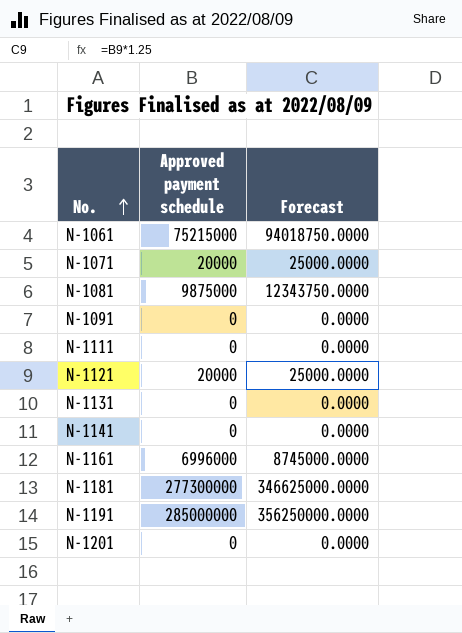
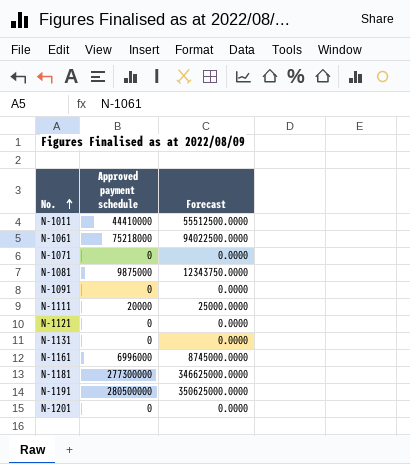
row N-1141: 0 | 0.0000 -> none
row N-1011: none -> 44410000 | 55512500.0000
N-1061 | Approved payment schedule: 75215000 -> 75218000
N-1061 | Forecast: 94018750.0000 -> 94022500.0000
N-1071 | Approved payment schedule: 20000 -> 0
N-1071 | Forecast: 25000.0000 -> 0.0000
N-1111 | Approved payment schedule: 0 -> 20000
N-1111 | Forecast: 0.0000 -> 25000.0000
N-1121 | Approved payment schedule: 20000 -> 0
N-1121 | Forecast: 25000.0000 -> 0.0000
N-1191 | Approved payment schedule: 285000000 -> 280500000
N-1191 | Forecast: 356250000.0000 -> 350625000.0000

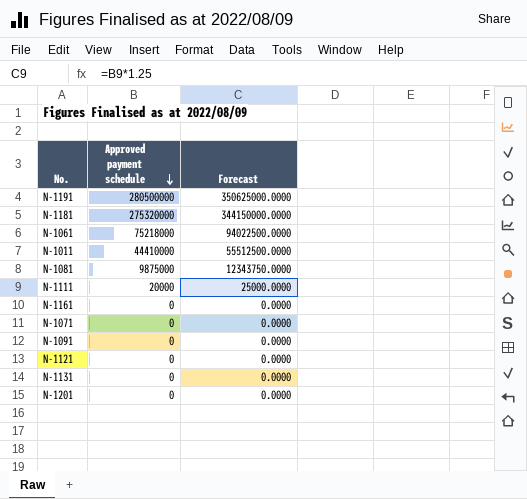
row order: No. ascending -> Approved payment schedule descending
N-1181 | Approved payment schedule: 277300000 -> 275320000
N-1181 | Forecast: 346625000.0000 -> 344150000.0000
N-1161 | Approved payment schedule: 6996000 -> 0
N-1161 | Forecast: 8745000.0000 -> 0.0000

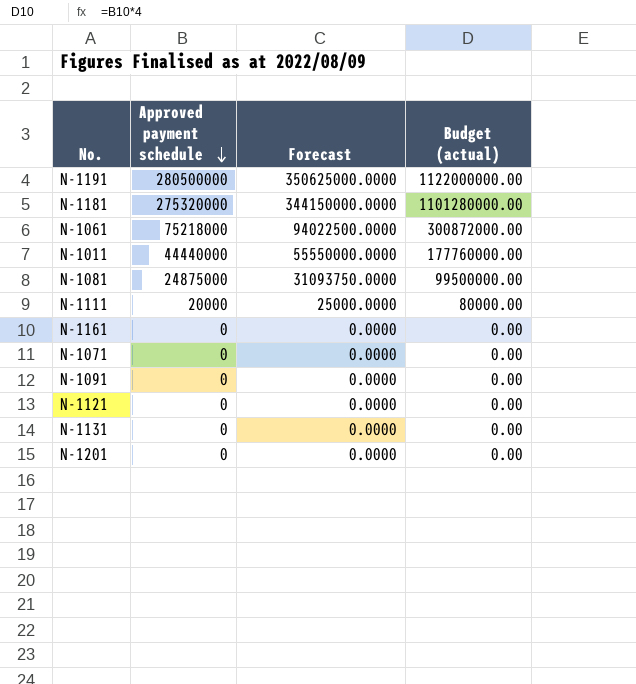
column Budget (actual) | formula: none -> [Approved payment schedule] * 4
N-1011 | Approved payment schedule: 44410000 -> 44440000
N-1011 | Forecast: 55512500.0000 -> 55550000.0000
N-1081 | Approved payment schedule: 9875000 -> 24875000
N-1081 | Forecast: 12343750.0000 -> 31093750.0000

